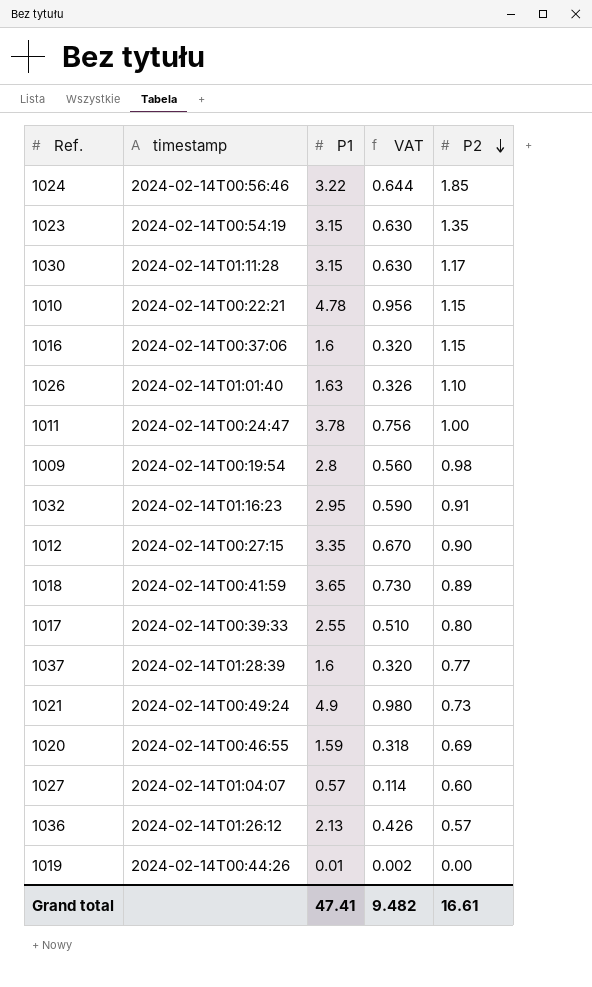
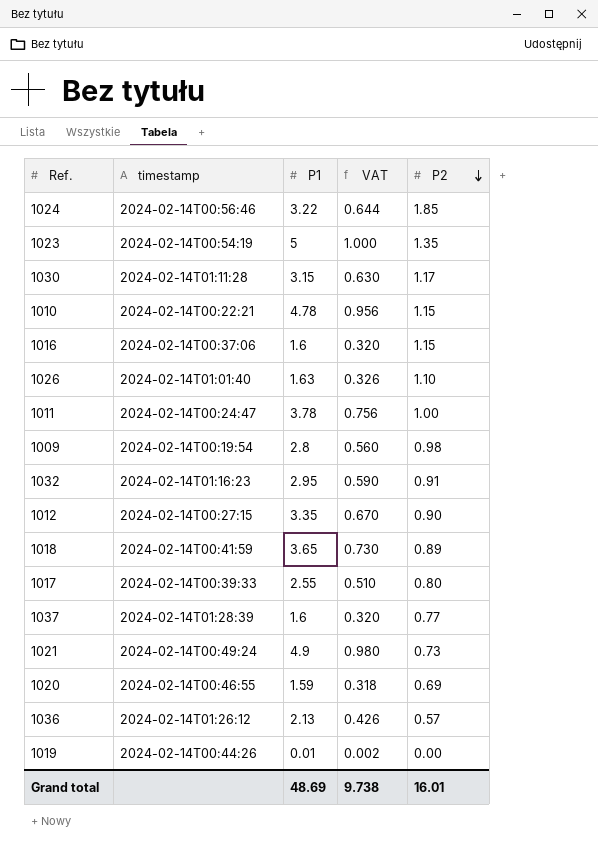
row 1027: 2024-02-14T01:04:07 | 0.57 | 0.114 | 0.60 -> none
1023 | P1: 3.15 -> 5
1023 | VAT: 0.630 -> 1.000
Grand total | P1: 47.41 -> 48.69
Grand total | VAT: 9.482 -> 9.738
Grand total | P2: 16.61 -> 16.01

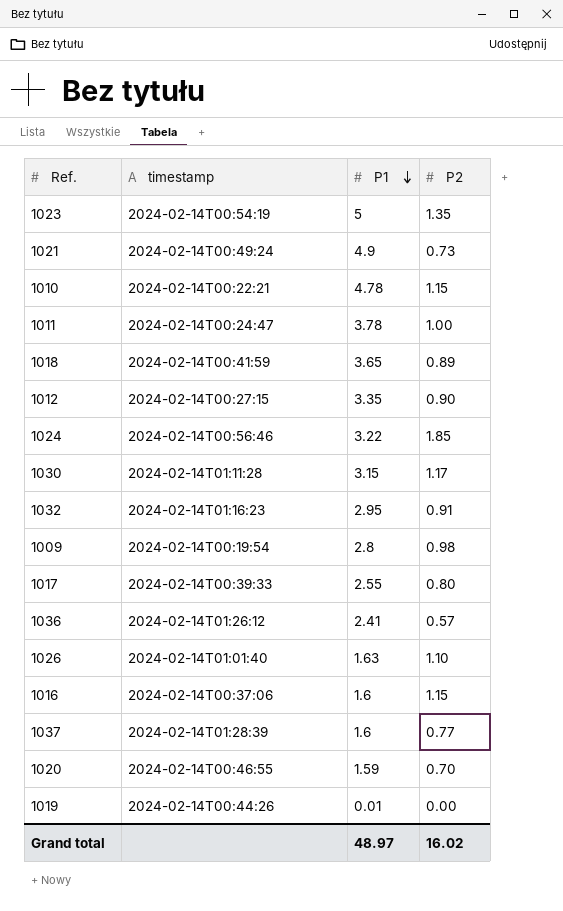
row order: P2 descending -> P1 descending
column VAT | formula: [P1] * 0.2 -> none
1036 | P1: 2.13 -> 2.41
1020 | P2: 0.69 -> 0.70
Grand total | P1: 48.69 -> 48.97
Grand total | P2: 16.01 -> 16.02

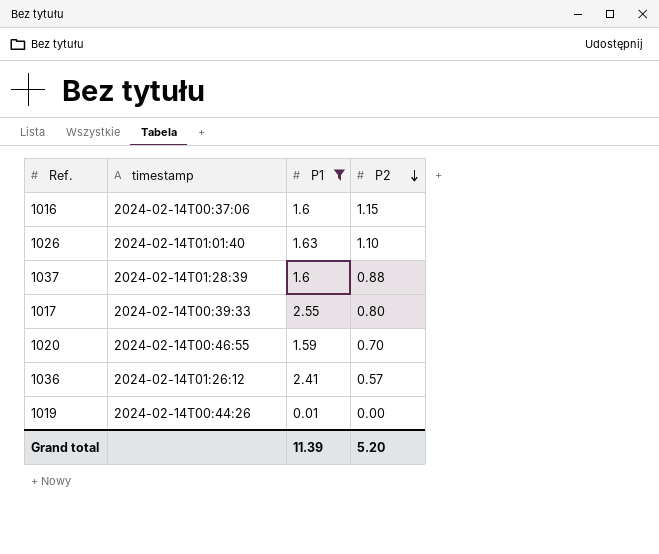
filter: none -> P1 <= 2.55
row order: P1 descending -> P2 descending
1037 | P2: 0.77 -> 0.88
Grand total | P1: 48.97 -> 11.39
Grand total | P2: 16.02 -> 5.20

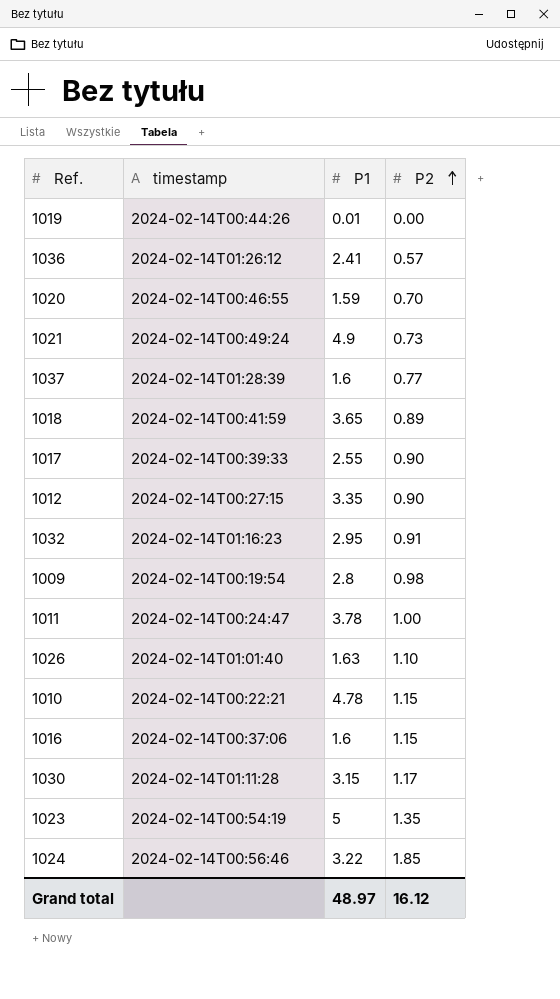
filter: P1 <= 2.55 -> none
row order: P2 descending -> P2 ascending
1037 | P2: 0.88 -> 0.77
1017 | P2: 0.80 -> 0.90
Grand total | P1: 11.39 -> 48.97
Grand total | P2: 5.20 -> 16.12

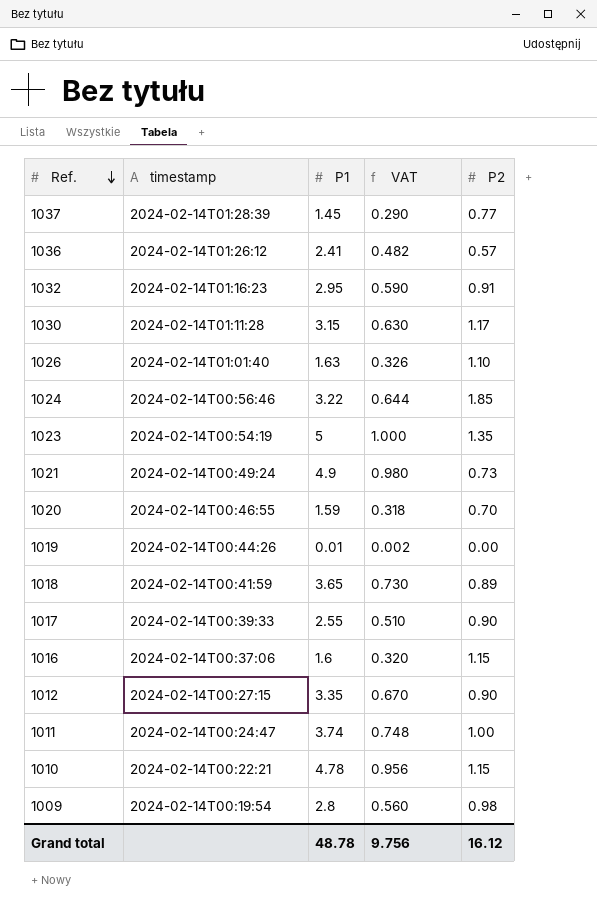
row order: P2 ascending -> Ref. descending
column VAT | formula: none -> [P1] * 0.2
1037 | P1: 1.6 -> 1.45
1011 | P1: 3.78 -> 3.74
Grand total | P1: 48.97 -> 48.78

